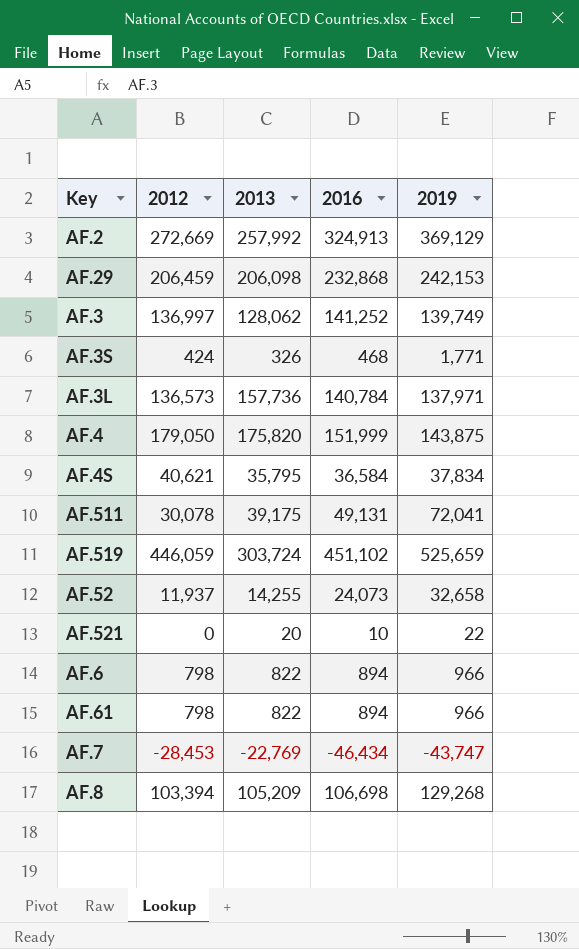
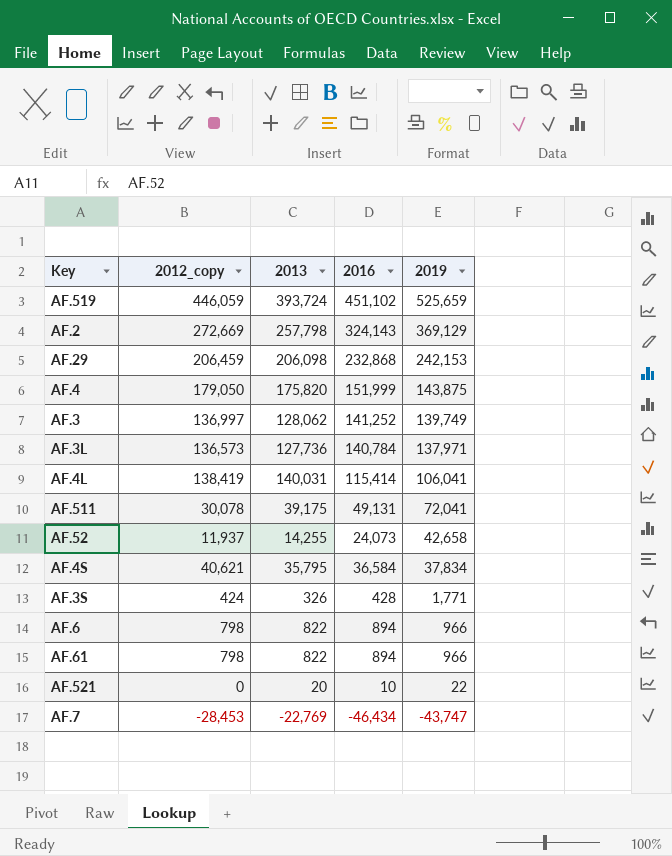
row order: none -> 2019 descending
column name: 2012 -> 2012_copy
row AF.8: 103,394 | 105,209 | 106,698 | 129,268 -> none
AF.519 | 2013: 303,724 -> 393,724
AF.2 | 2013: 257,992 -> 257,798
AF.2 | 2016: 324,913 -> 324,143
AF.3L | 2013: 157,736 -> 127,736
row AF.4L: none -> 138,419 | 140,031 | 115,414 | 106,041
AF.52 | 2019: 32,658 -> 42,658
AF.3S | 2016: 468 -> 428

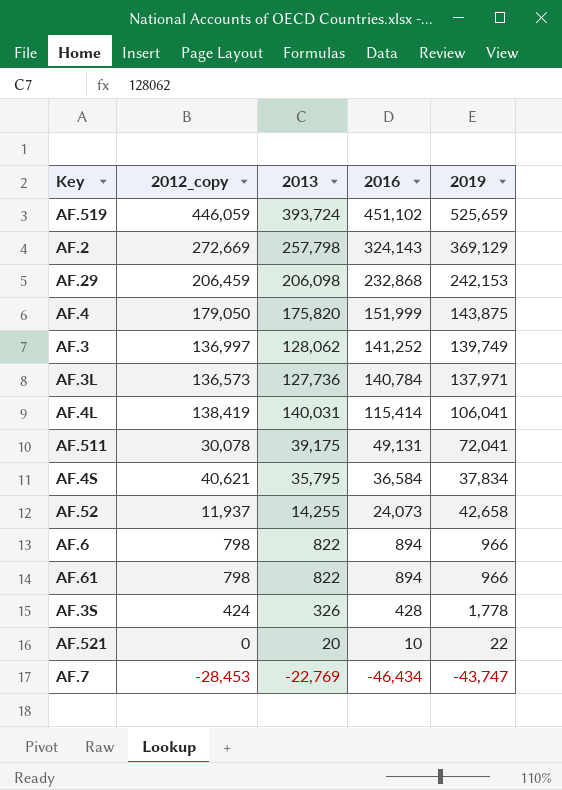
row order: 2019 descending -> 2016 descending
AF.3S | 2019: 1,771 -> 1,778

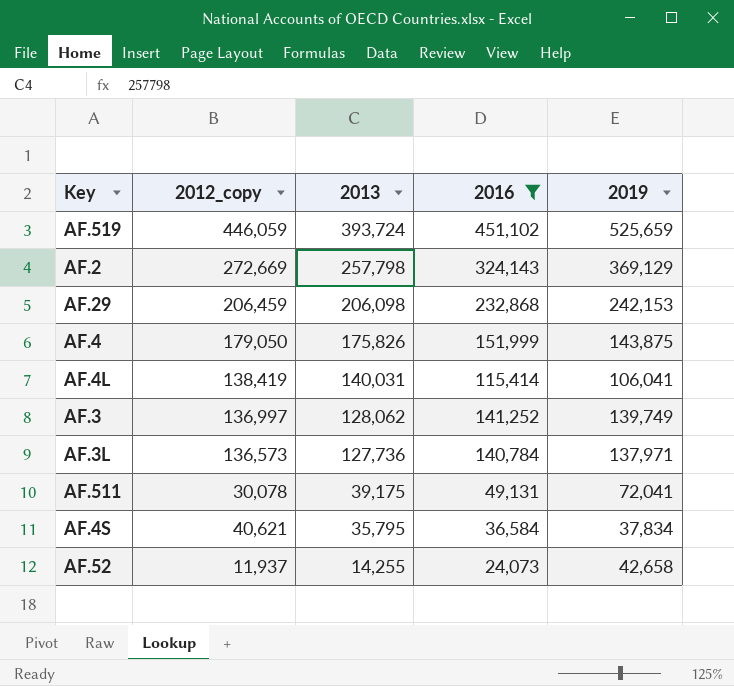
filter: none -> 2016 >= 24,073
row order: 2016 descending -> 2013 descending
AF.4 | 2013: 175,820 -> 175,826

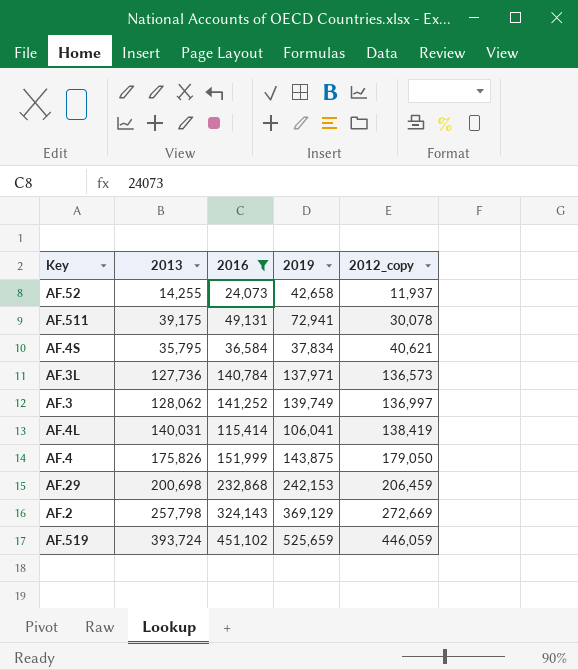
row order: 2013 descending -> 2012_copy ascending
column 2012_copy | position: 2 -> 5
AF.511 | 2019: 72,041 -> 72,941
AF.29 | 2013: 206,098 -> 200,698

